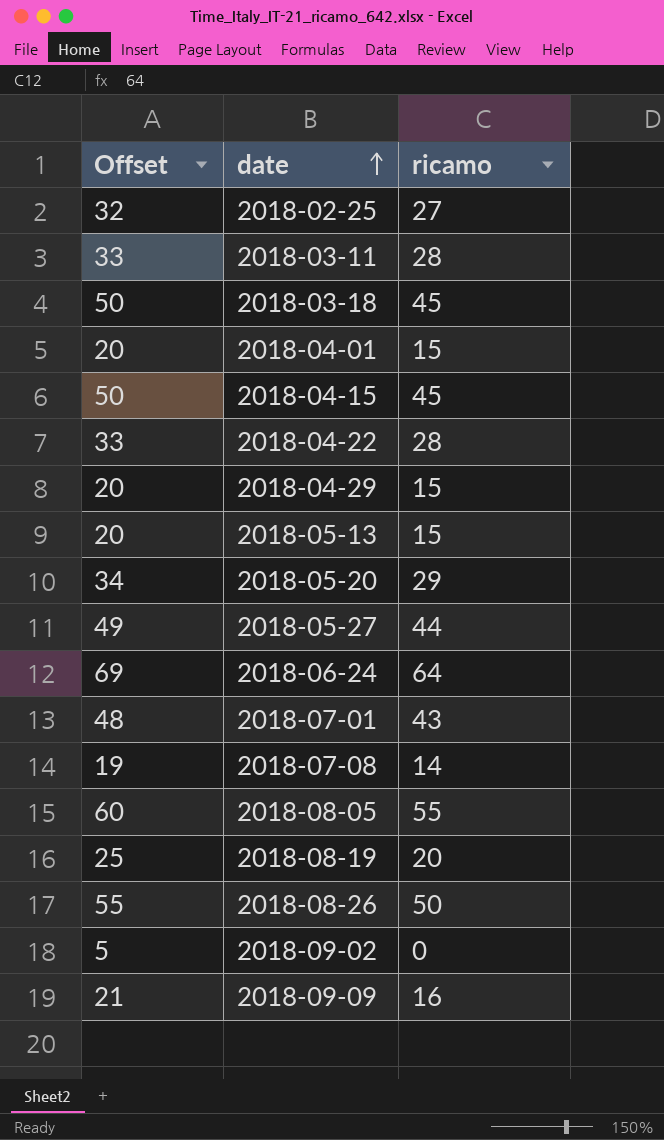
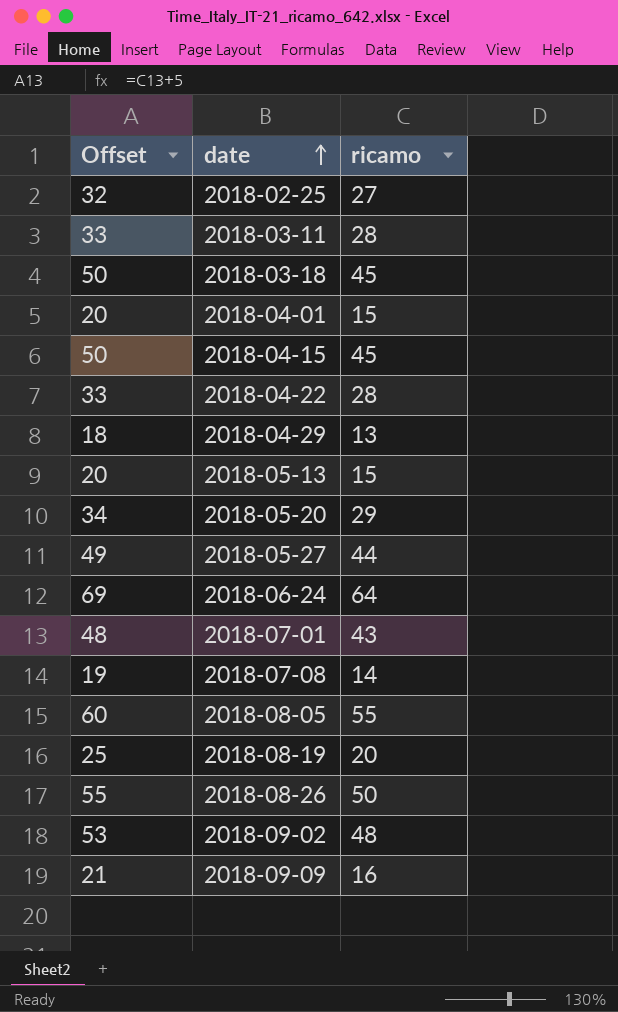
2018-04-29 | Offset: 20 -> 18
2018-04-29 | ricamo: 15 -> 13
2018-09-02 | Offset: 5 -> 53
2018-09-02 | ricamo: 0 -> 48

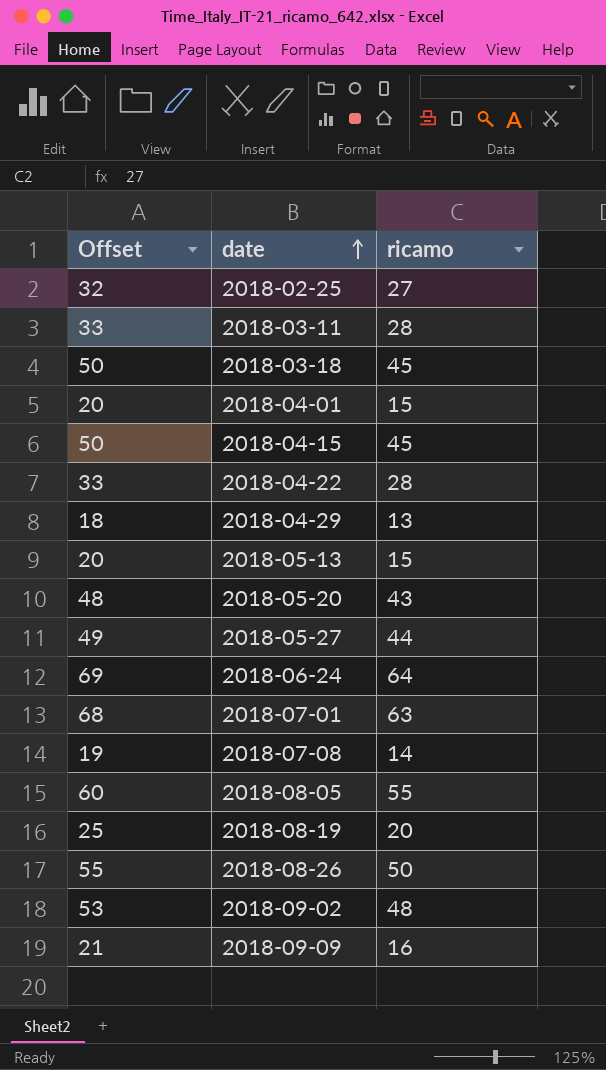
2018-05-20 | Offset: 34 -> 48
2018-05-20 | ricamo: 29 -> 43
2018-07-01 | Offset: 48 -> 68
2018-07-01 | ricamo: 43 -> 63

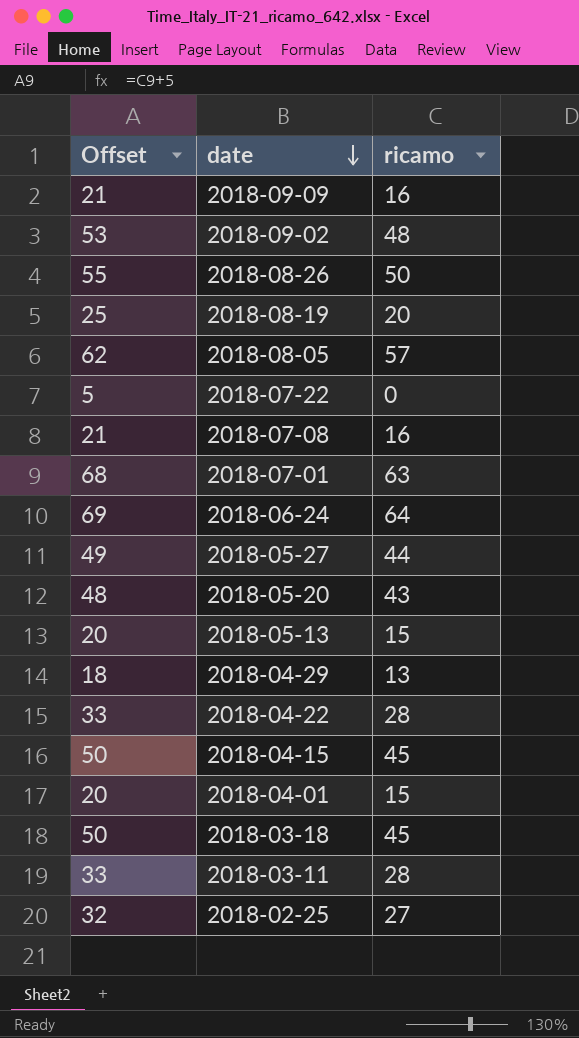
row order: date ascending -> date descending
2018-08-05 | Offset: 60 -> 62
2018-08-05 | ricamo: 55 -> 57
row 2018-07-22: none -> 5 | 0
2018-07-08 | Offset: 19 -> 21
2018-07-08 | ricamo: 14 -> 16

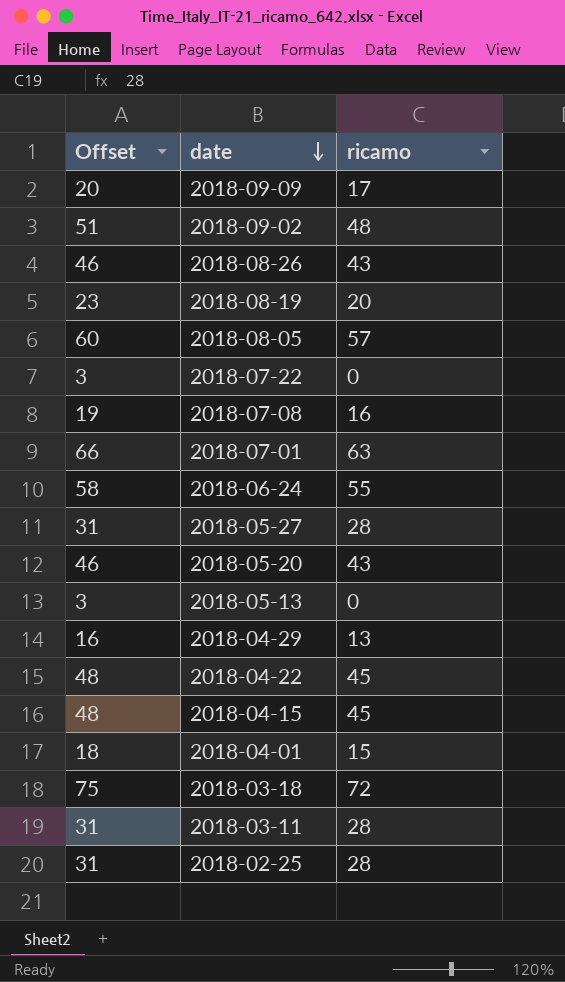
column Offset | formula: [ricamo] + 5 -> [ricamo] + 3
2018-09-09 | ricamo: 16 -> 17
2018-08-26 | ricamo: 50 -> 43
2018-06-24 | ricamo: 64 -> 55
2018-05-27 | ricamo: 44 -> 28
2018-05-13 | ricamo: 15 -> 0
2018-04-22 | ricamo: 28 -> 45
2018-03-18 | ricamo: 45 -> 72
2018-02-25 | ricamo: 27 -> 28

